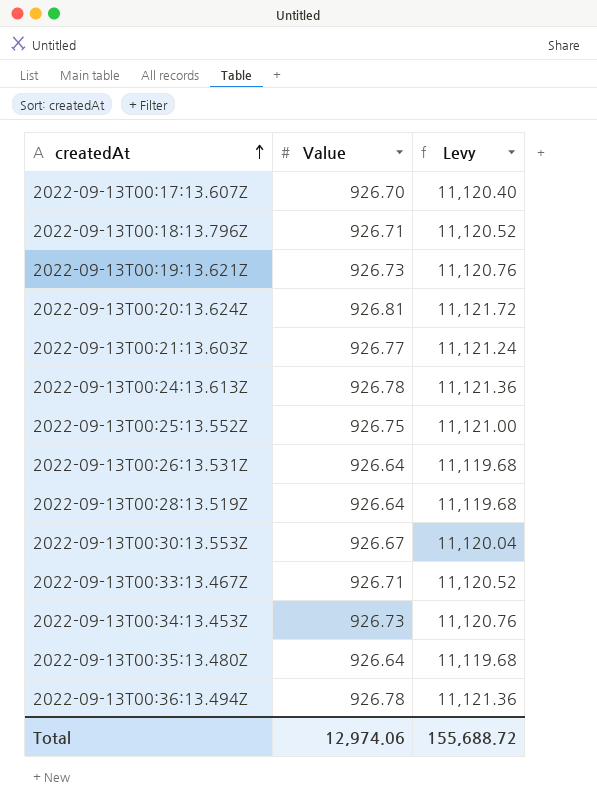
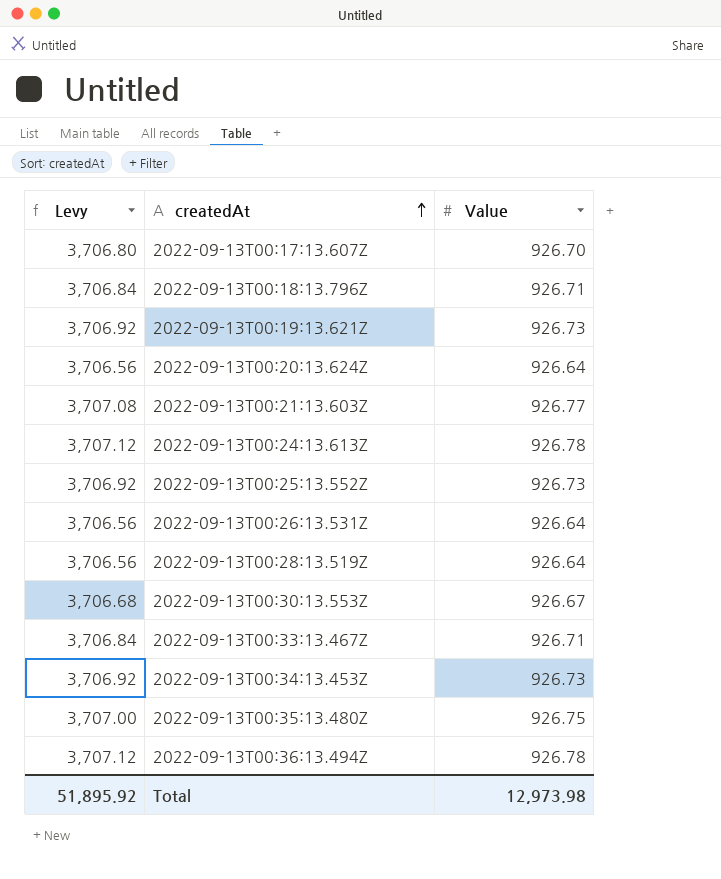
column Levy | formula: [Value] * 12 -> [Value] * 4
column Levy | position: 3 -> 1
2022-09-13T00:20:13.624Z | Value: 926.81 -> 926.64
2022-09-13T00:25:13.552Z | Value: 926.75 -> 926.73
2022-09-13T00:35:13.480Z | Value: 926.64 -> 926.75
Total | Levy: 155,688.72 -> 51,895.92
Total | Value: 12,974.06 -> 12,973.98

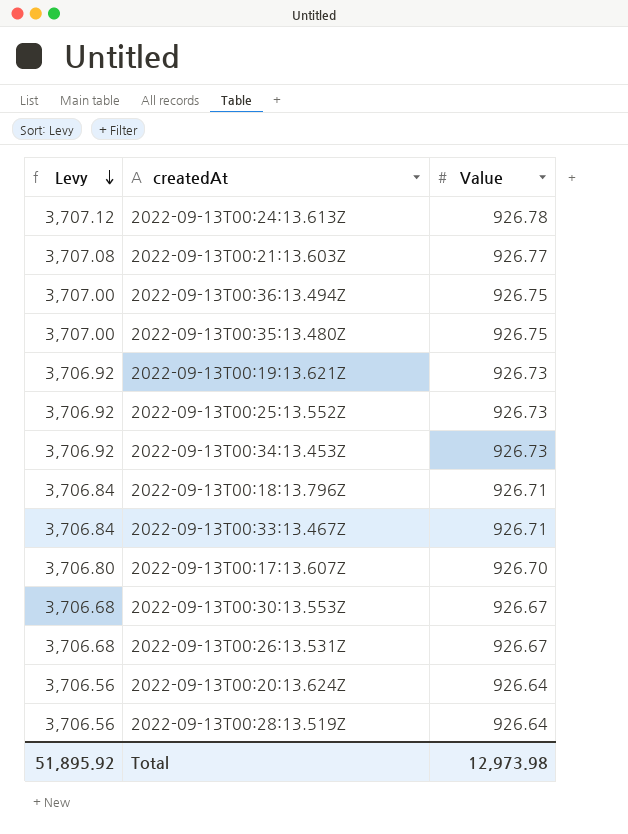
row order: createdAt ascending -> Levy descending
2022-09-13T00:36:13.494Z | Levy: 3,707.12 -> 3,707.00
2022-09-13T00:36:13.494Z | Value: 926.78 -> 926.75
2022-09-13T00:26:13.531Z | Levy: 3,706.56 -> 3,706.68
2022-09-13T00:26:13.531Z | Value: 926.64 -> 926.67

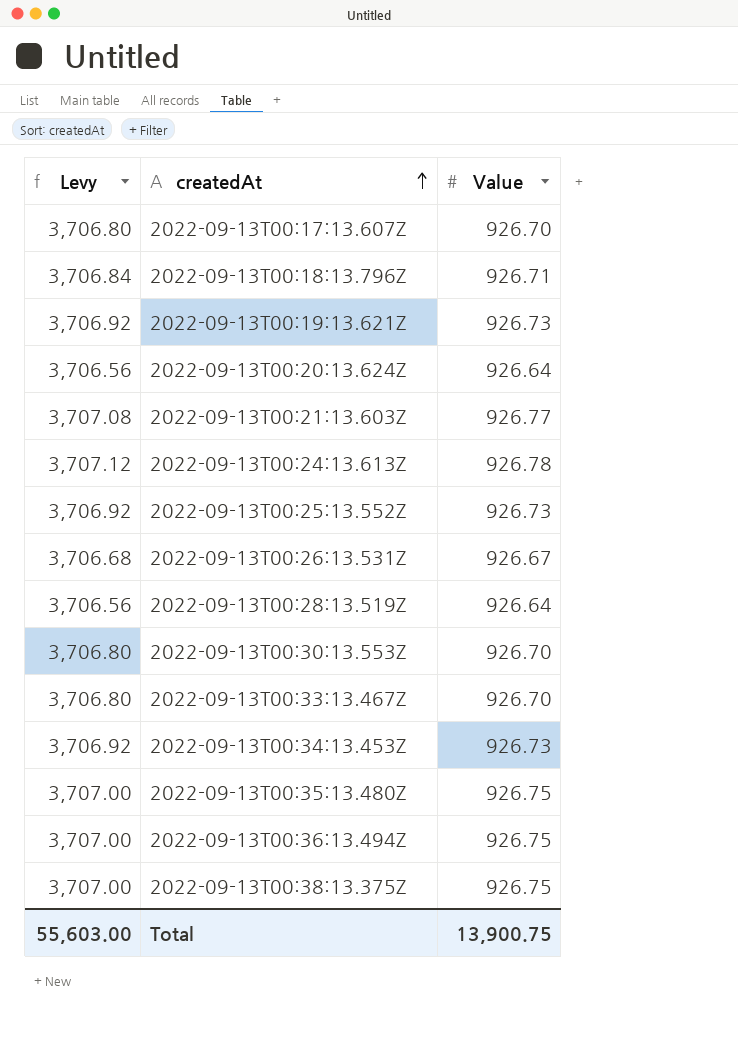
row order: Levy descending -> createdAt ascending
2022-09-13T00:30:13.553Z | Levy: 3,706.68 -> 3,706.80
2022-09-13T00:30:13.553Z | Value: 926.67 -> 926.70
2022-09-13T00:33:13.467Z | Levy: 3,706.84 -> 3,706.80
2022-09-13T00:33:13.467Z | Value: 926.71 -> 926.70
row 2022-09-13T00:38:13.375Z: none -> 3,707.00 | 926.75
Total | Levy: 51,895.92 -> 55,603.00
Total | Value: 12,973.98 -> 13,900.75

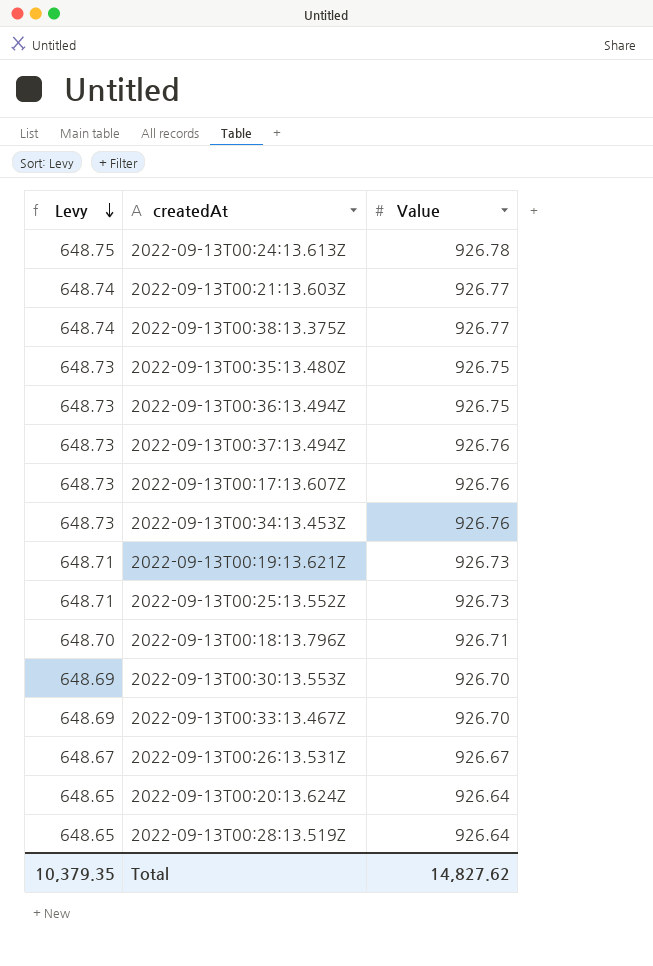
row order: createdAt ascending -> Levy descending
column Levy | formula: [Value] * 4 -> [Value] * 0.7
2022-09-13T00:38:13.375Z | Value: 926.75 -> 926.77
row 2022-09-13T00:37:13.494Z: none -> 648.73 | 926.76
2022-09-13T00:17:13.607Z | Value: 926.70 -> 926.76
2022-09-13T00:34:13.453Z | Value: 926.73 -> 926.76
Total | Levy: 55,603.00 -> 10,379.35
Total | Value: 13,900.75 -> 14,827.62

